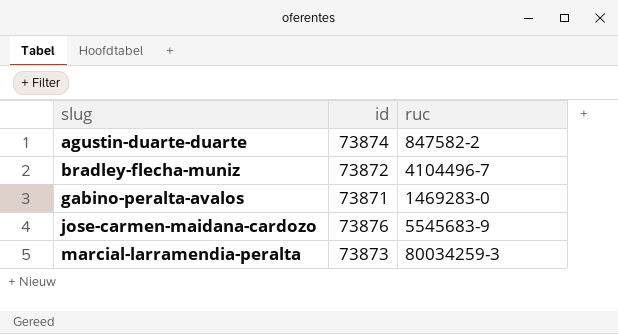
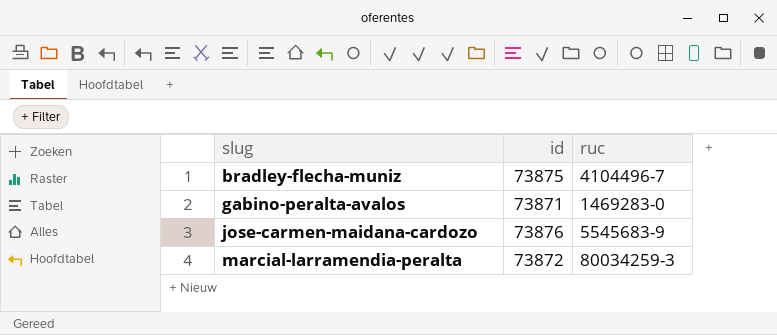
row agustin-duarte-duarte: 73874 | 847582-2 -> none
bradley-flecha-muniz | id: 73872 -> 73875
marcial-larramendia-peralta | id: 73873 -> 73872

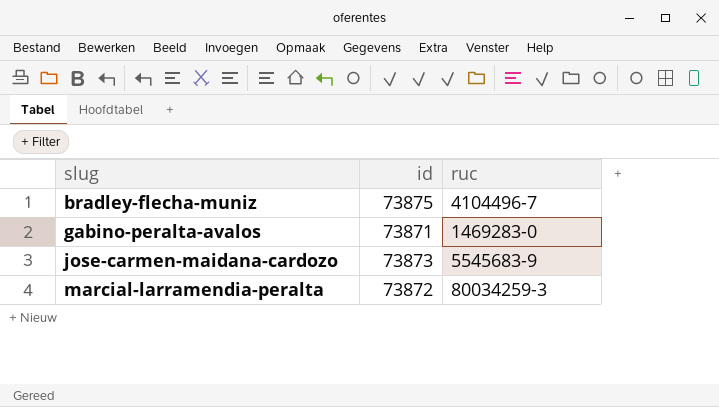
jose-carmen-maidana-cardozo | id: 73876 -> 73873

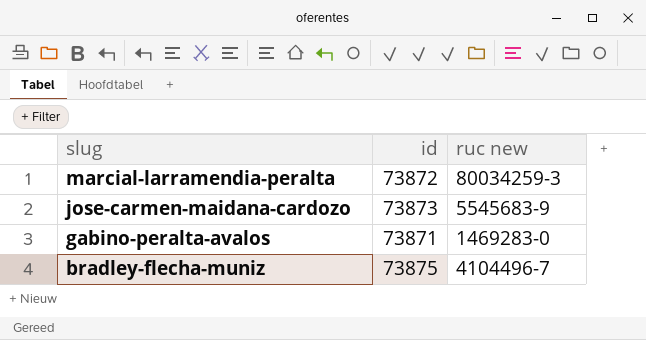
row order: slug ascending -> slug descending
column name: ruc -> ruc new

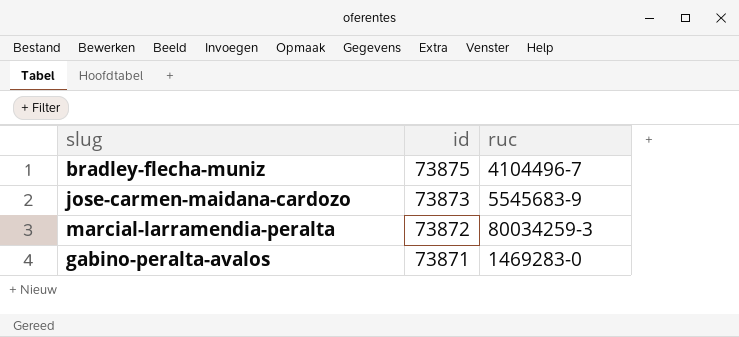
row order: slug descending -> id descending
column name: ruc new -> ruc

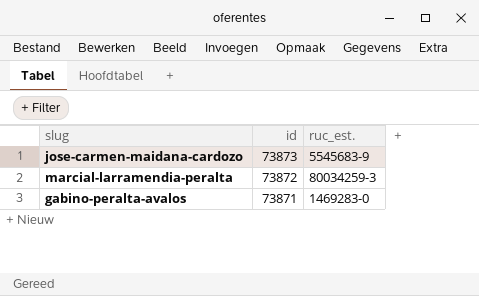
column name: ruc -> ruc_est.
row bradley-flecha-muniz: 73875 | 4104496-7 -> none

